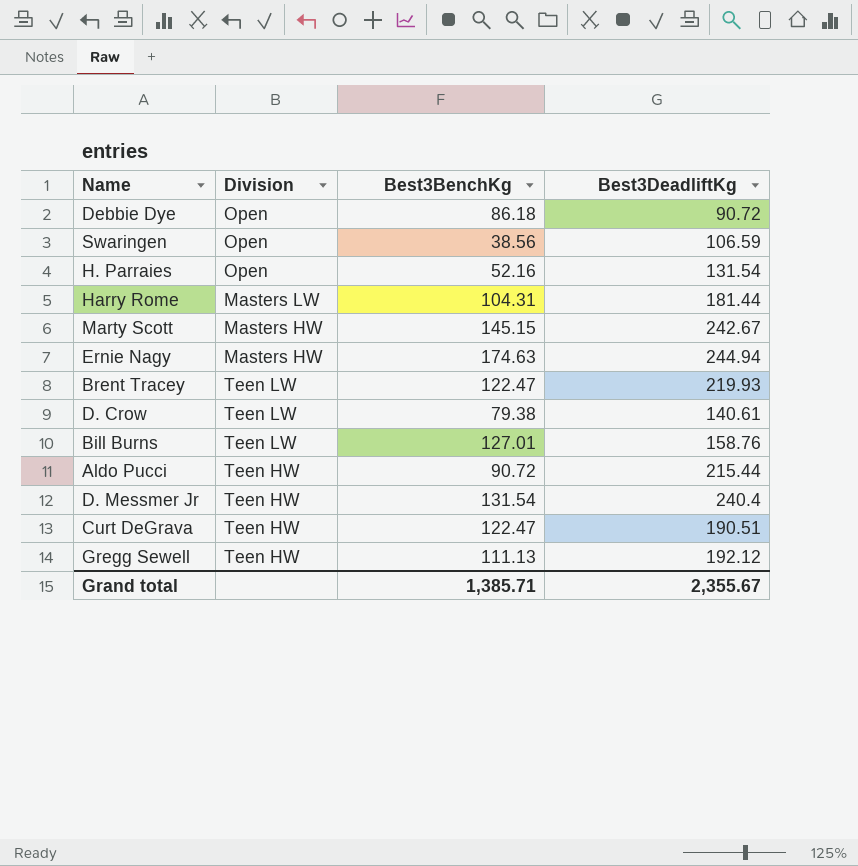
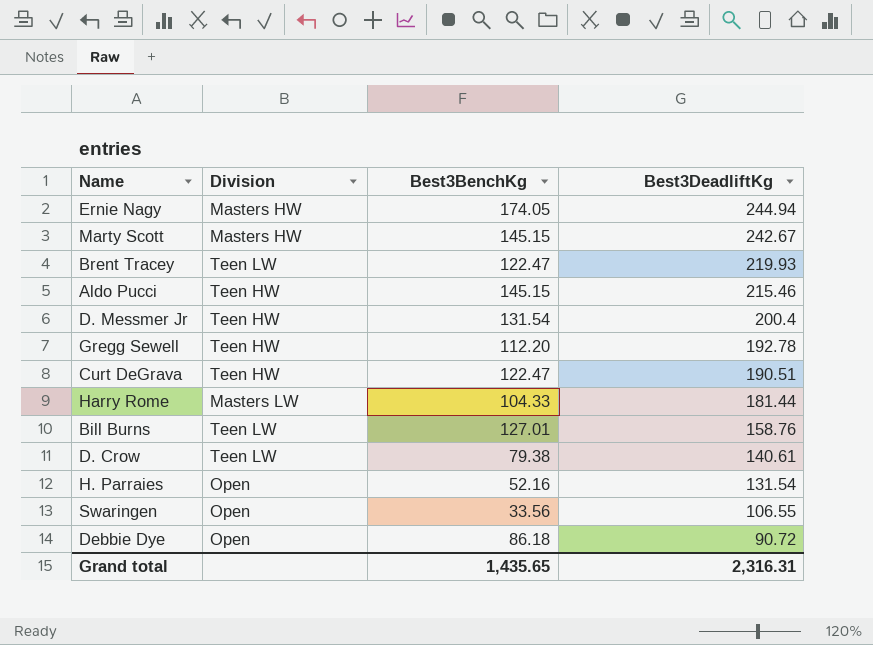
row order: none -> Best3DeadliftKg descending
Ernie Nagy | Best3BenchKg: 174.63 -> 174.05
Aldo Pucci | Best3BenchKg: 90.72 -> 145.15
Aldo Pucci | Best3DeadliftKg: 215.44 -> 215.46
D. Messmer Jr | Best3DeadliftKg: 240.4 -> 200.4
Gregg Sewell | Best3BenchKg: 111.13 -> 112.20
Gregg Sewell | Best3DeadliftKg: 192.12 -> 192.78
Harry Rome | Best3BenchKg: 104.31 -> 104.33
Swaringen | Best3BenchKg: 38.56 -> 33.56
Swaringen | Best3DeadliftKg: 106.59 -> 106.55
Grand total | Best3BenchKg: 1,385.71 -> 1,435.65
Grand total | Best3DeadliftKg: 2,355.67 -> 2,316.31

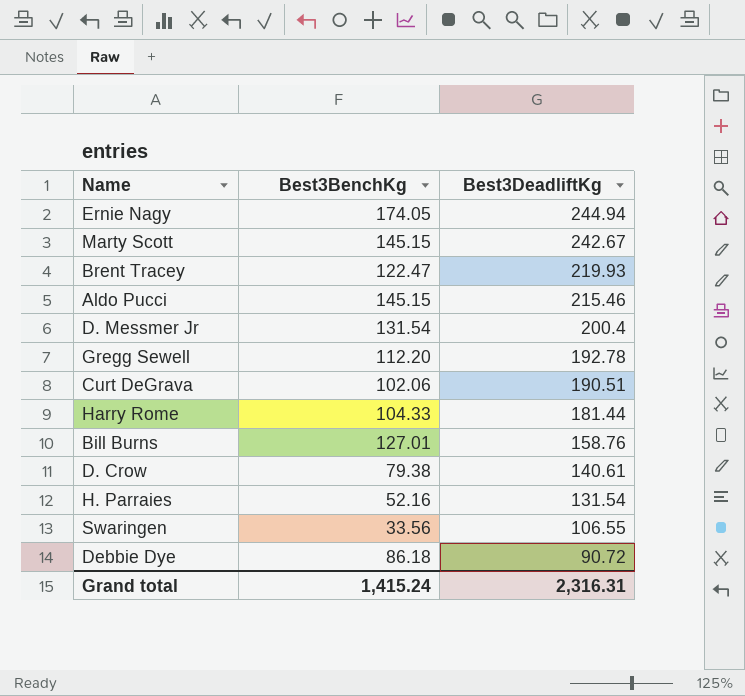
column Division | position: 2 -> none
Curt DeGrava | Best3BenchKg: 122.47 -> 102.06
Grand total | Best3BenchKg: 1,435.65 -> 1,415.24

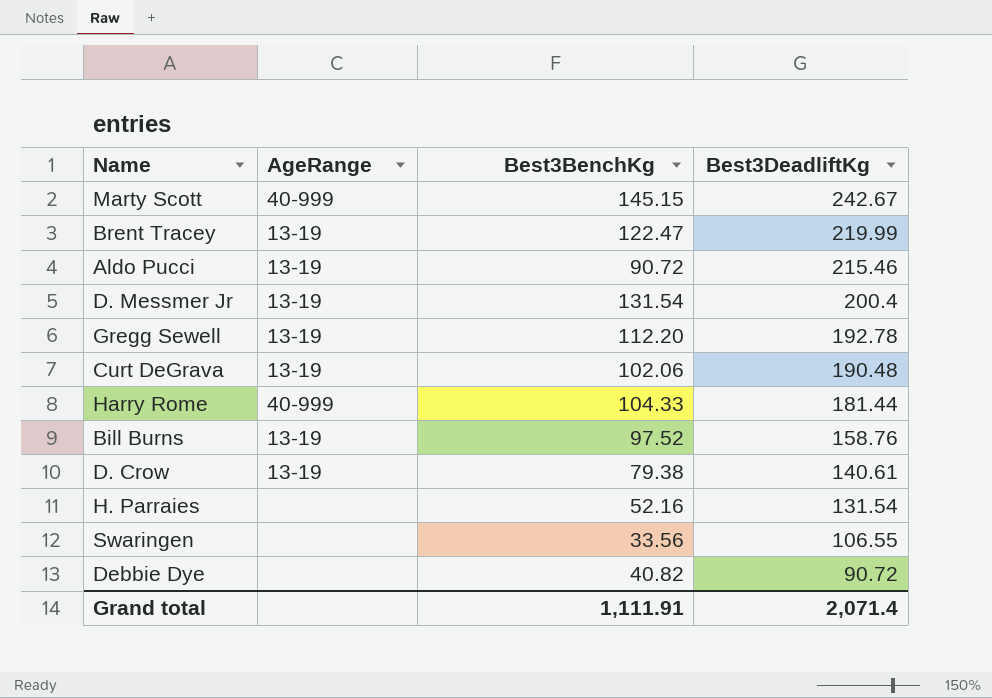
column AgeRange | position: none -> 2
row Ernie Nagy: 174.05 | 244.94 -> none
Brent Tracey | Best3DeadliftKg: 219.93 -> 219.99
Aldo Pucci | Best3BenchKg: 145.15 -> 90.72
Curt DeGrava | Best3DeadliftKg: 190.51 -> 190.48
Bill Burns | Best3BenchKg: 127.01 -> 97.52
Debbie Dye | Best3BenchKg: 86.18 -> 40.82
Grand total | Best3BenchKg: 1,415.24 -> 1,111.91
Grand total | Best3DeadliftKg: 2,316.31 -> 2,071.4

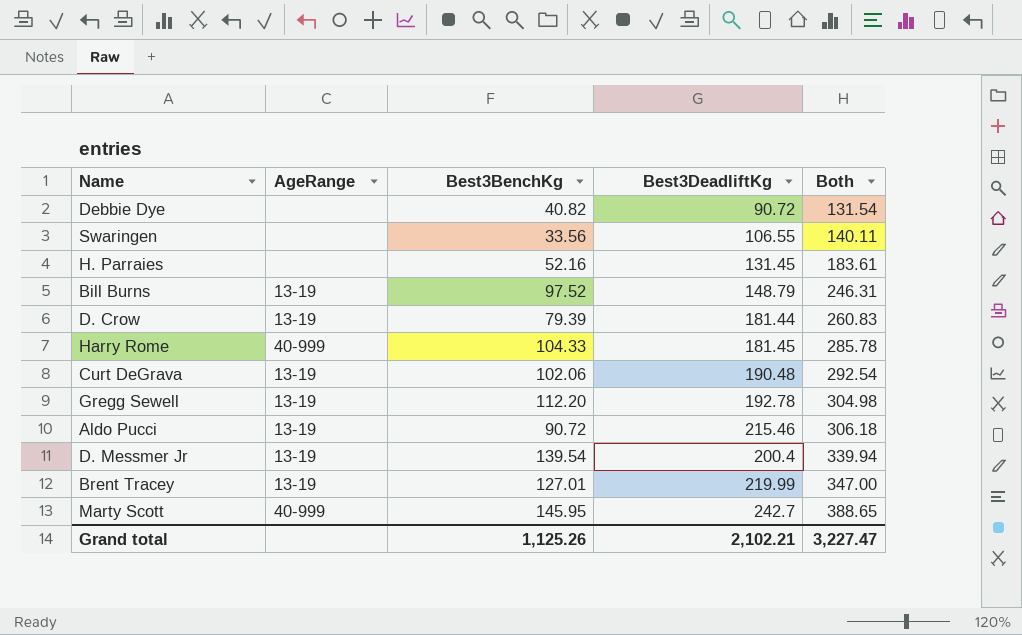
row order: Best3DeadliftKg descending -> Both ascending
column Both | formula: none -> [Best3BenchKg] + [Best3DeadliftKg]
H. Parraies | Best3DeadliftKg: 131.54 -> 131.45
Bill Burns | Best3DeadliftKg: 158.76 -> 148.79
D. Crow | Best3BenchKg: 79.38 -> 79.39
D. Crow | Best3DeadliftKg: 140.61 -> 181.44
Harry Rome | Best3DeadliftKg: 181.44 -> 181.45
D. Messmer Jr | Best3BenchKg: 131.54 -> 139.54
Brent Tracey | Best3BenchKg: 122.47 -> 127.01
Marty Scott | Best3BenchKg: 145.15 -> 145.95
Marty Scott | Best3DeadliftKg: 242.67 -> 242.7
Grand total | Best3BenchKg: 1,111.91 -> 1,125.26
Grand total | Best3DeadliftKg: 2,071.4 -> 2,102.21

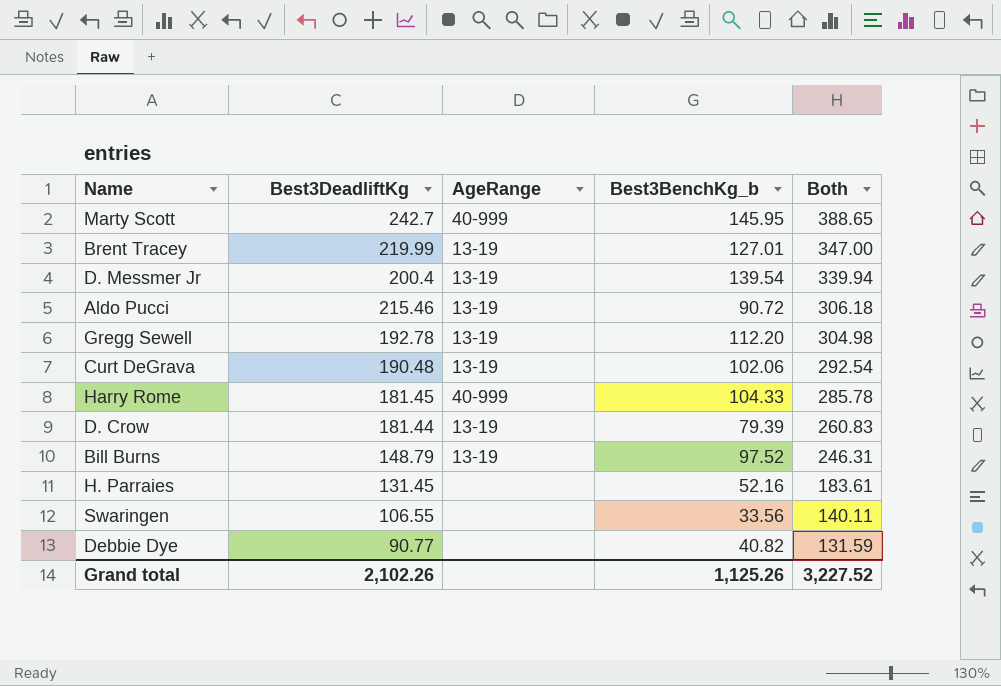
row order: Both ascending -> Both descending
column Best3DeadliftKg | position: 4 -> 2
column name: Best3BenchKg -> Best3BenchKg_b
Debbie Dye | Best3DeadliftKg: 90.72 -> 90.77
Debbie Dye | Both: 131.54 -> 131.59
Grand total | Best3DeadliftKg: 2,102.21 -> 2,102.26
Grand total | Both: 3,227.47 -> 3,227.52

